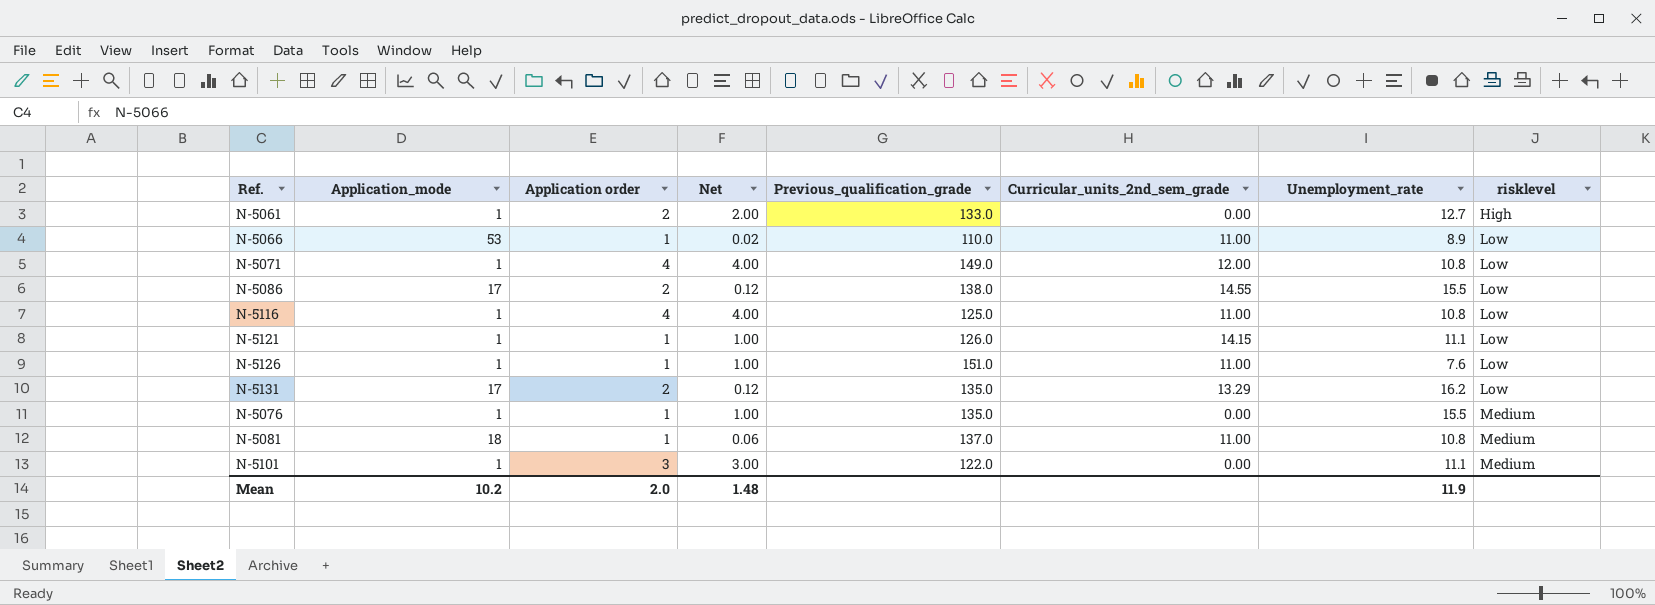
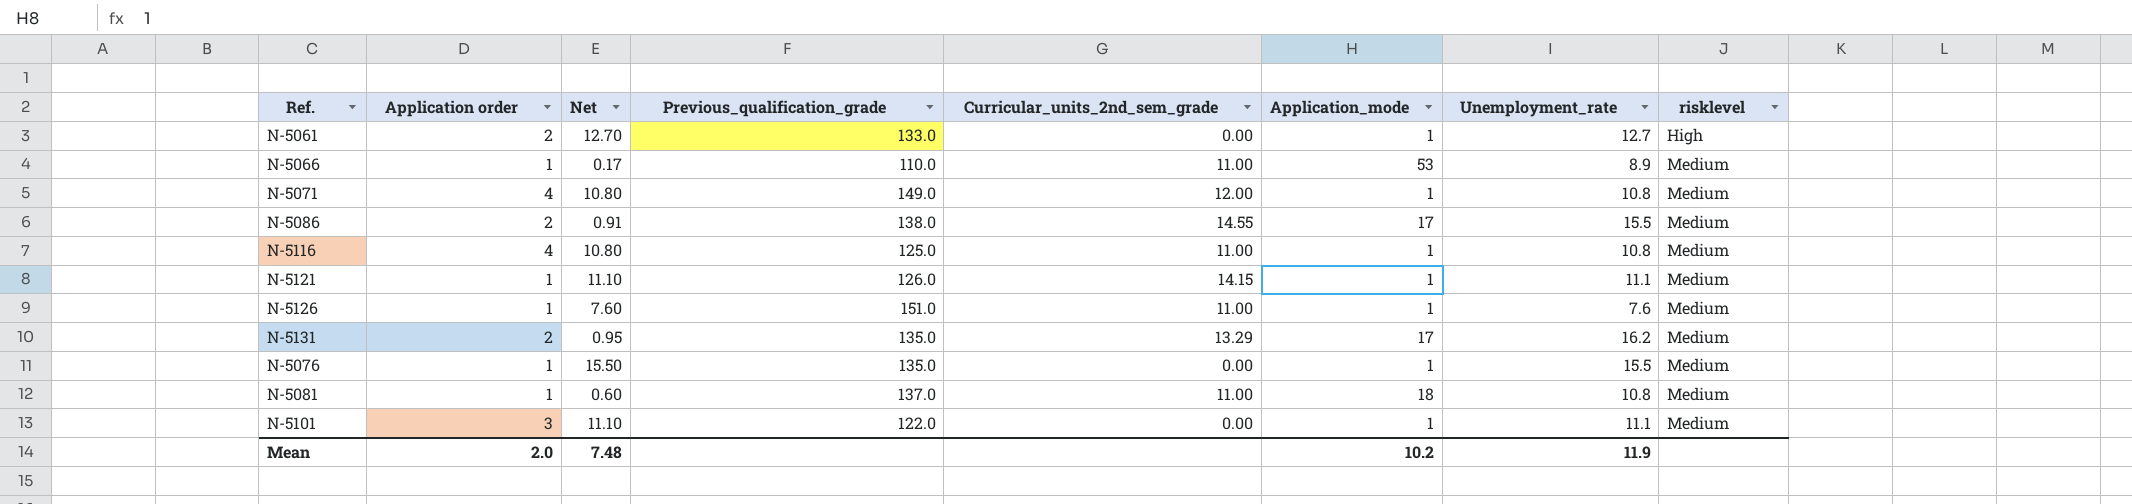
column Net | formula: [Application order] / [Application_mode] -> [Unemployment_rate] / [Application_mode]
column Application_mode | position: 2 -> 6
N-5066 | risklevel: Low -> Medium
N-5071 | risklevel: Low -> Medium
N-5086 | risklevel: Low -> Medium
N-5116 | risklevel: Low -> Medium
N-5121 | risklevel: Low -> Medium
N-5126 | risklevel: Low -> Medium
N-5131 | risklevel: Low -> Medium
Mean | Net: 1.48 -> 7.48

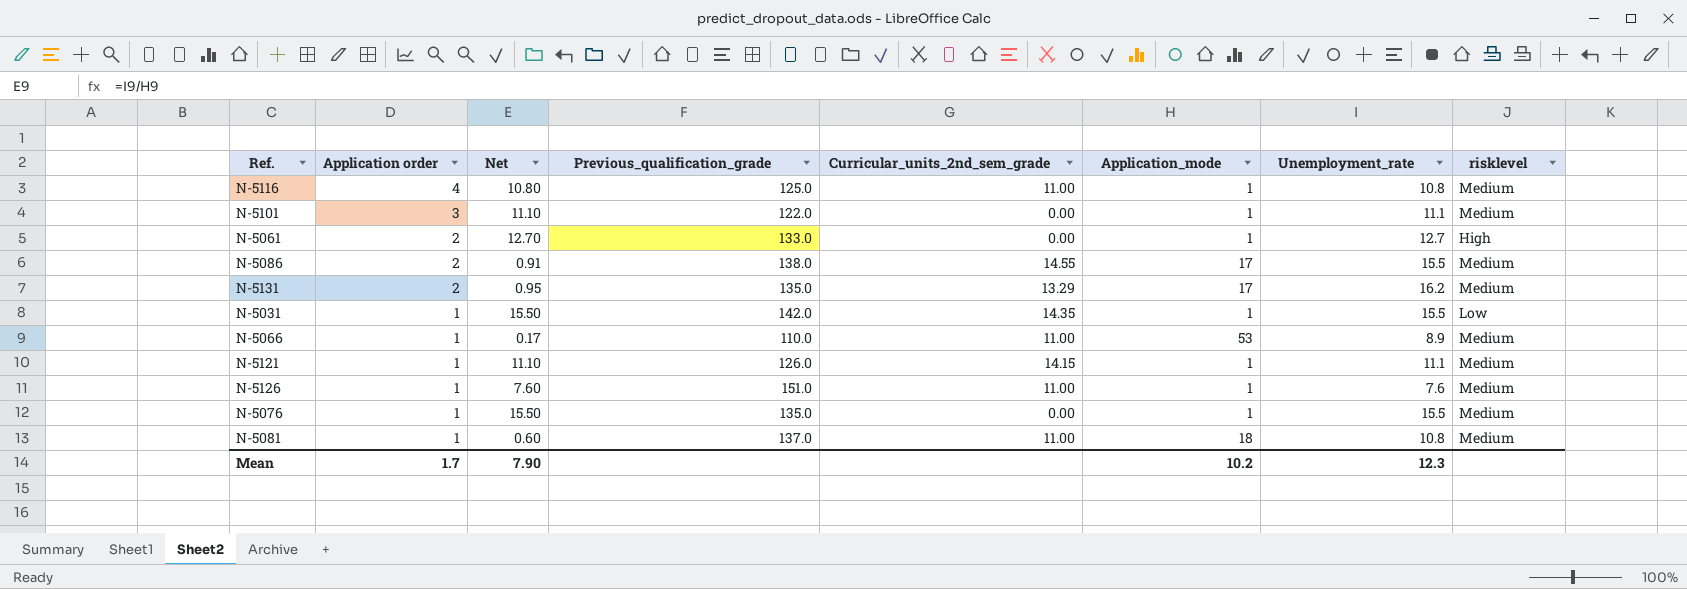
row order: risklevel ascending -> Application order descending
row N-5071: 4 | 10.80 | 149.0 | 12.00 | 1 | 10.8 | Medium -> none
row N-5031: none -> 1 | 15.50 | 142.0 | 14.35 | 1 | 15.5 | Low
Mean | Application order: 2.0 -> 1.7
Mean | Net: 7.48 -> 7.90
Mean | Unemployment_rate: 11.9 -> 12.3

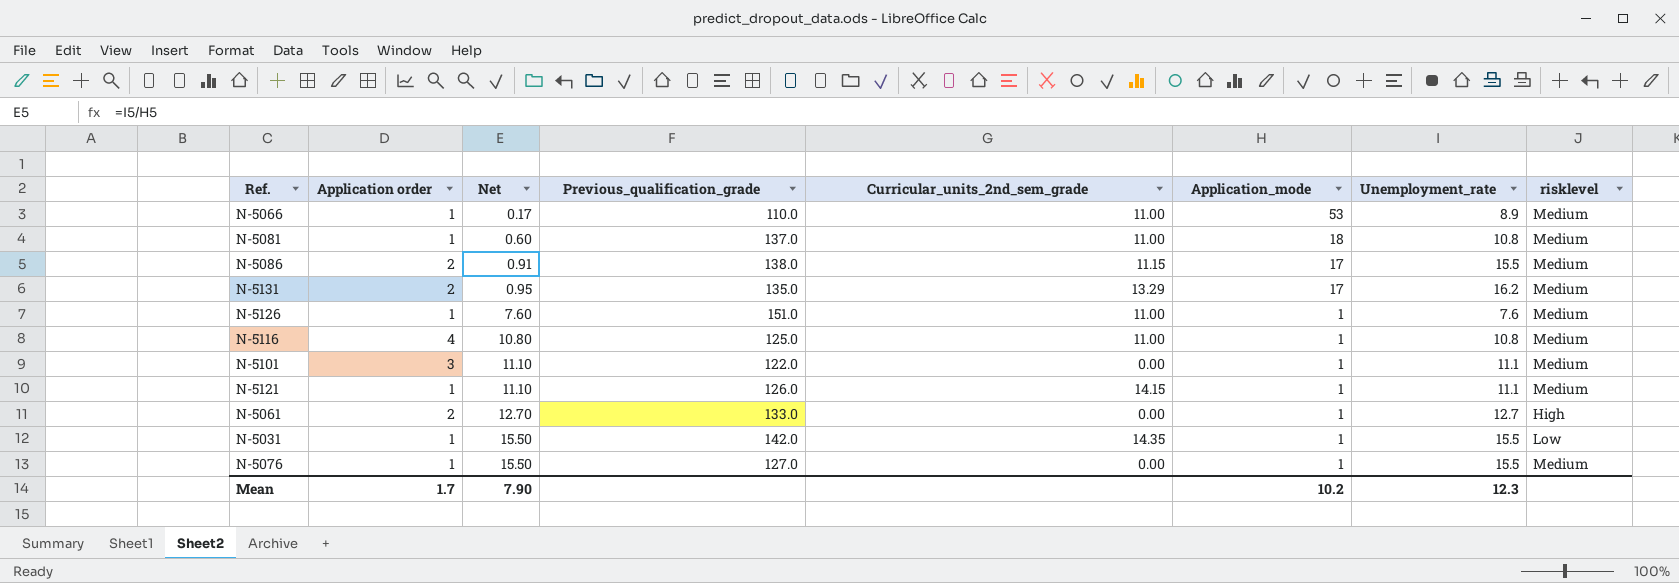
row order: Application order descending -> Net ascending
N-5086 | Curricular_units_2nd_sem_grade: 14.55 -> 11.15
N-5076 | Previous_qualification_grade: 135.0 -> 127.0

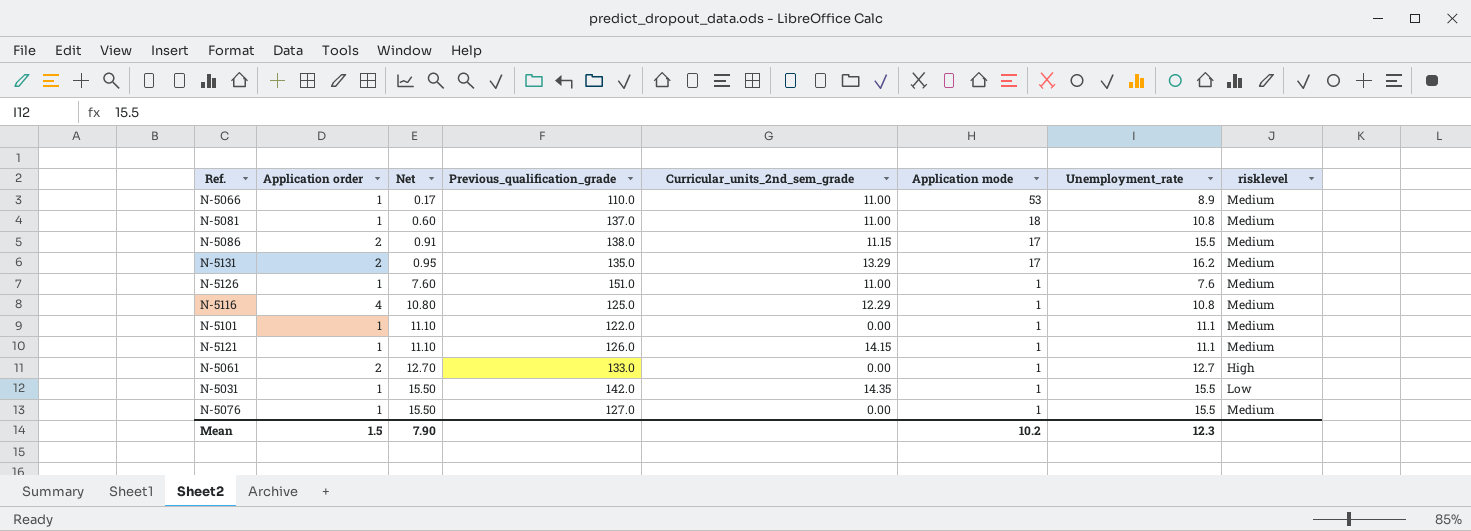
column name: Application_mode -> Application mode
N-5116 | Curricular_units_2nd_sem_grade: 11.00 -> 12.29
N-5101 | Application order: 3 -> 1
Mean | Application order: 1.7 -> 1.5

